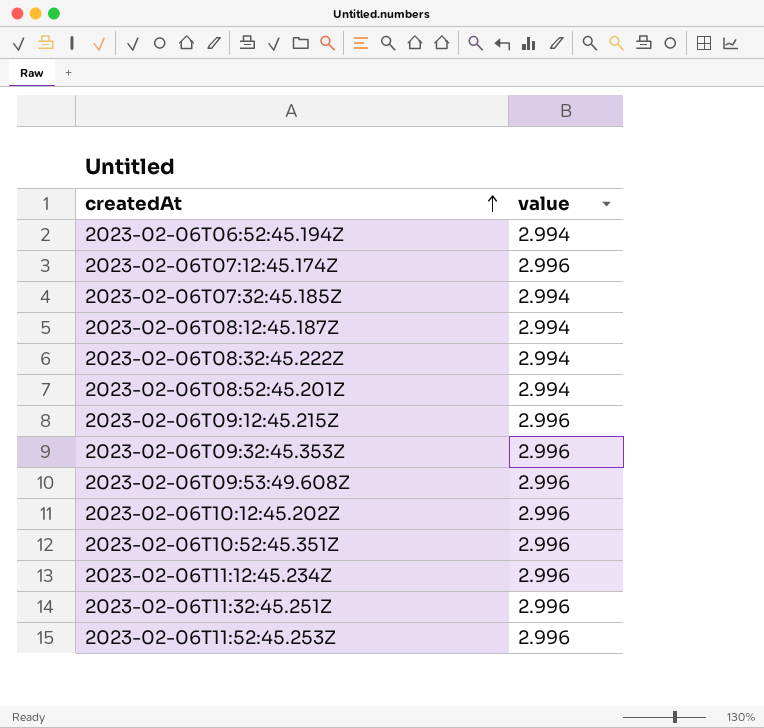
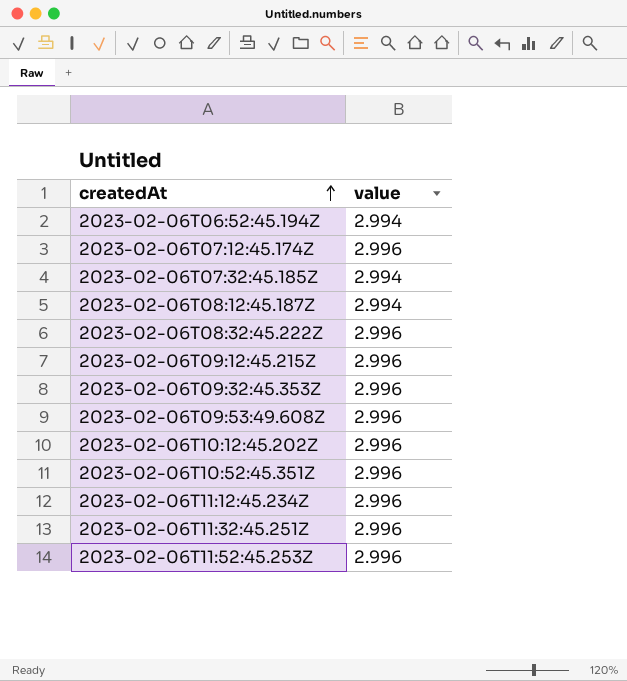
row 2023-02-06T08:52:45.201Z: 2.994 -> none
2023-02-06T08:32:45.222Z | value: 2.994 -> 2.996

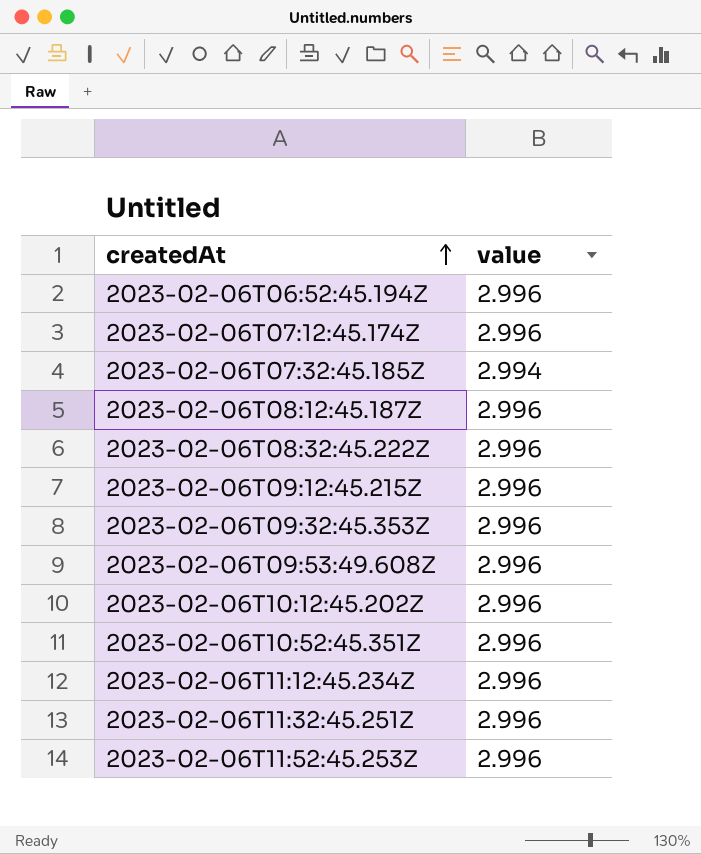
2023-02-06T06:52:45.194Z | value: 2.994 -> 2.996
2023-02-06T08:12:45.187Z | value: 2.994 -> 2.996

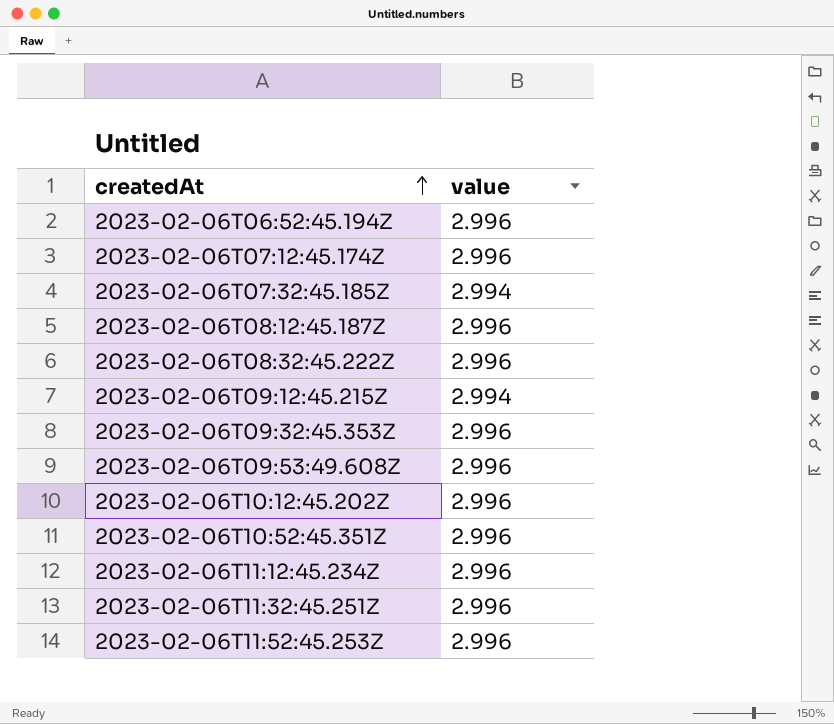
2023-02-06T09:12:45.215Z | value: 2.996 -> 2.994

